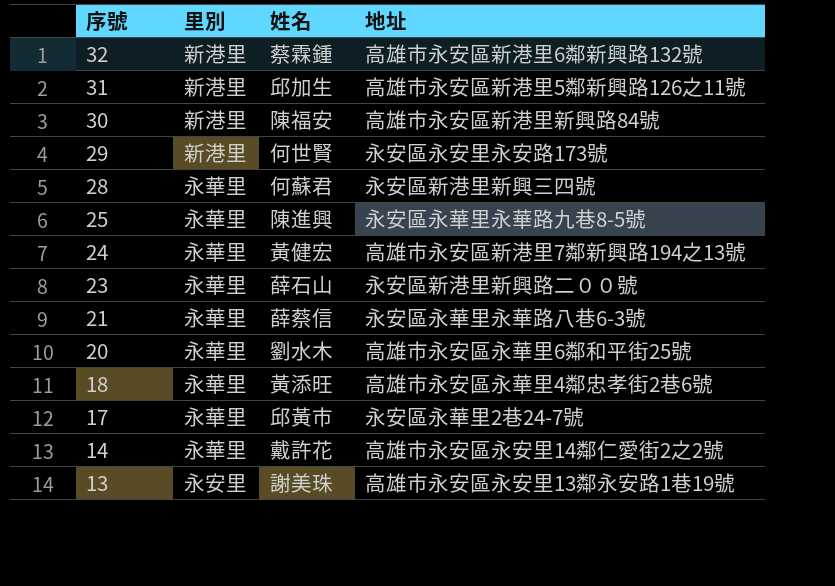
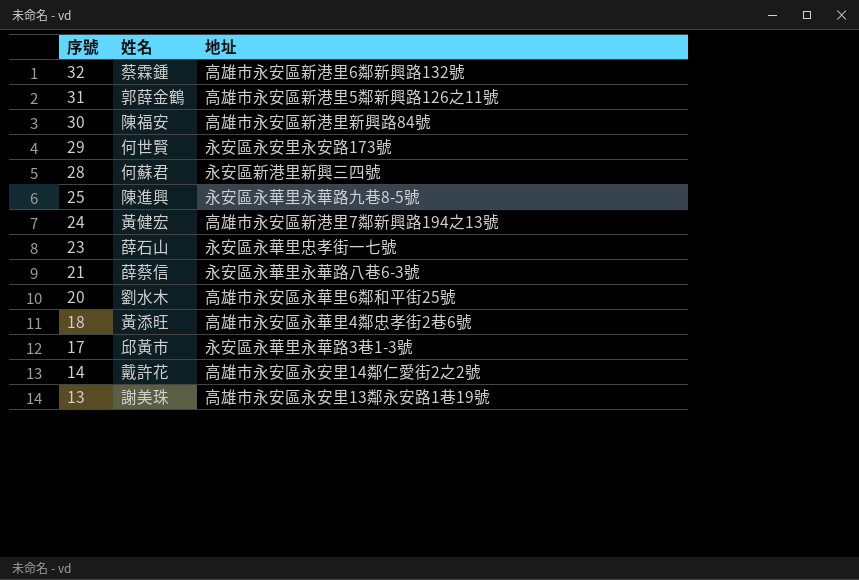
column 里別 | position: 2 -> none
31 | 姓名: 邱加生 -> 郭薛金鶴
23 | 地址: 永安區新港里新興路二００號 -> 永安區永華里忠孝街一七號
17 | 地址: 永安區永華里2巷24-7號 -> 永安區永華里永華路3巷1-3號

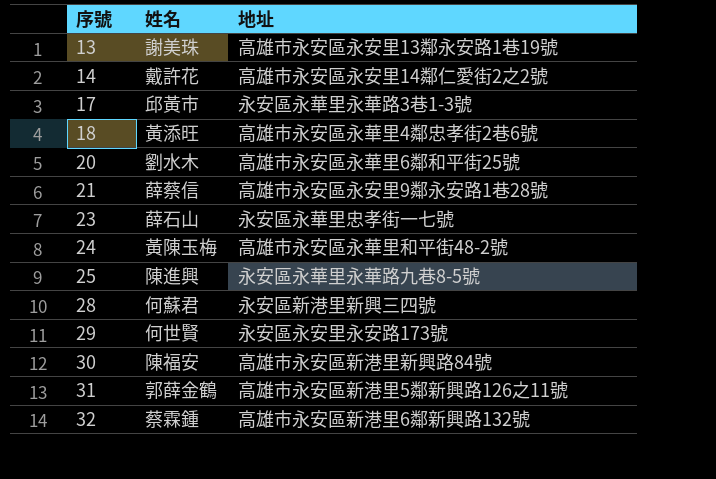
row order: 序號 descending -> 序號 ascending
21 | 地址: 永安區永華里永華路八巷6-3號 -> 高雄市永安區永安里9鄰永安路1巷28號
24 | 姓名: 黃健宏 -> 黃陳玉梅
24 | 地址: 高雄市永安區新港里7鄰新興路194之13號 -> 高雄市永安區永華里和平街48-2號

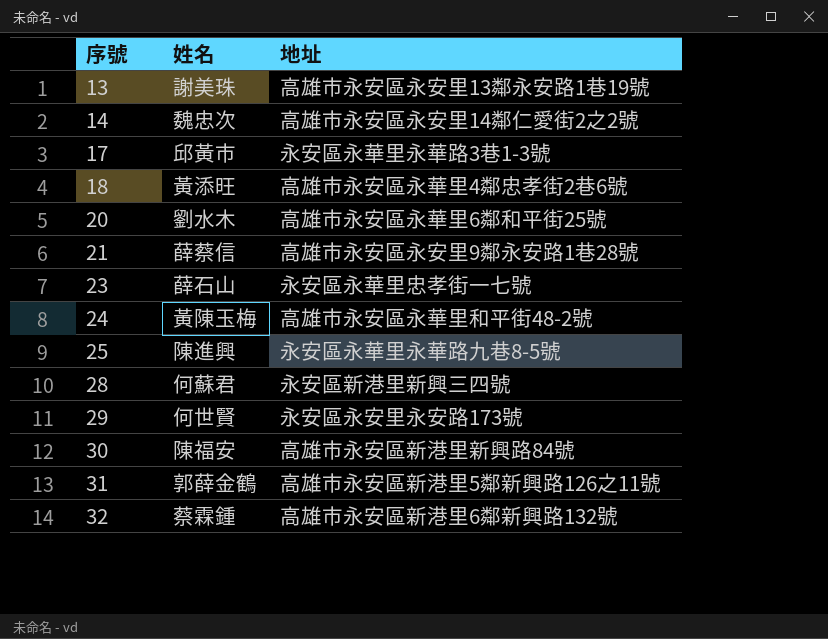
14 | 姓名: 戴許花 -> 魏忠次

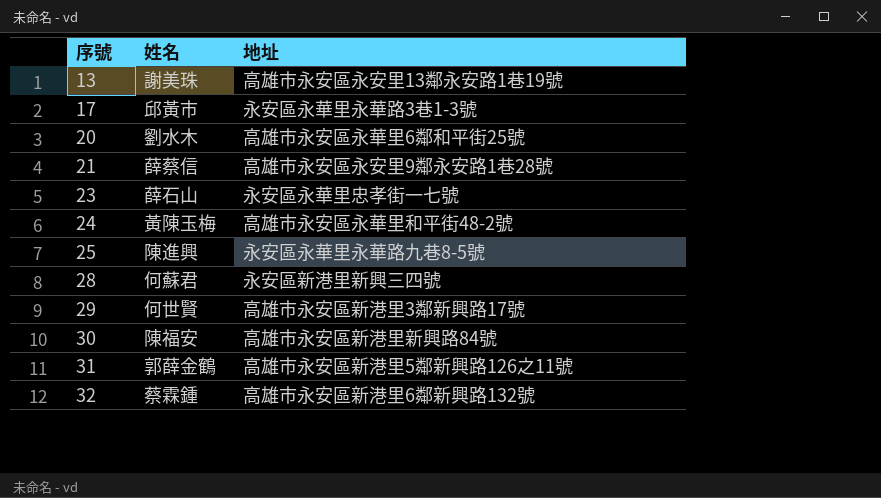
row 14: 魏忠次 | 高雄市永安區永安里14鄰仁愛街2之2號 -> none
row 18: 黃添旺 | 高雄市永安區永華里4鄰忠孝街2巷6號 -> none
29 | 地址: 永安區永安里永安路173號 -> 高雄市永安區新港里3鄰新興路17號

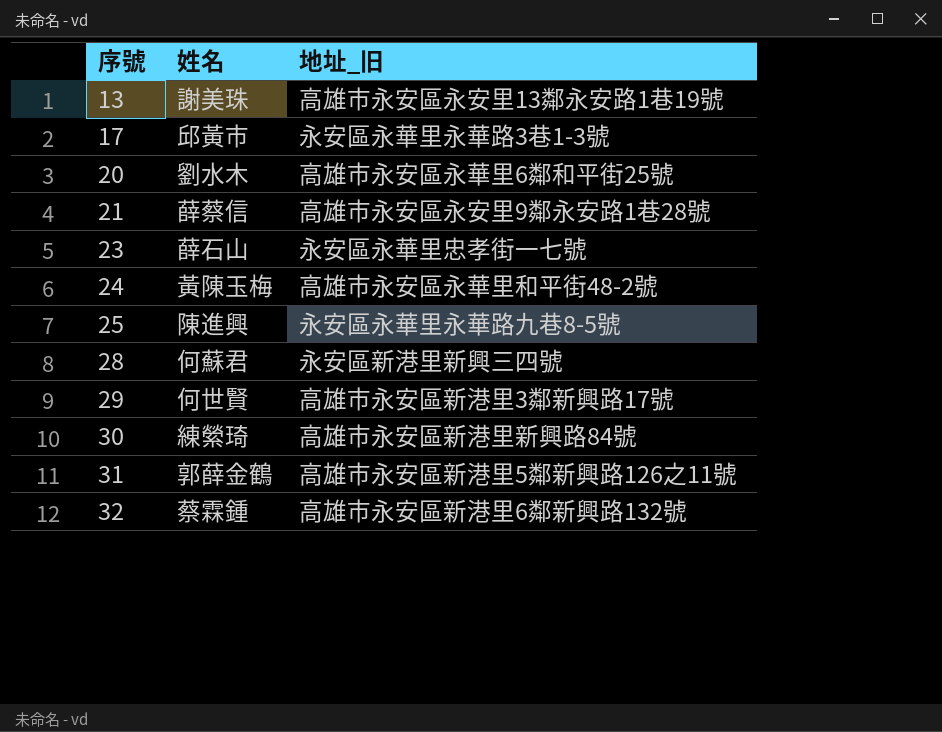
column name: 地址 -> 地址_旧
30 | 姓名: 陳福安 -> 練縈琦

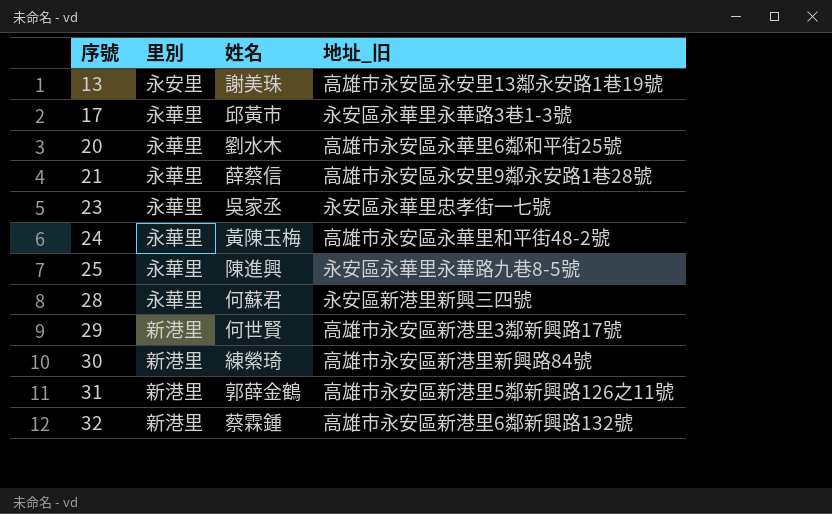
column 里別 | position: none -> 2
23 | 姓名: 薛石山 -> 吳家丞

